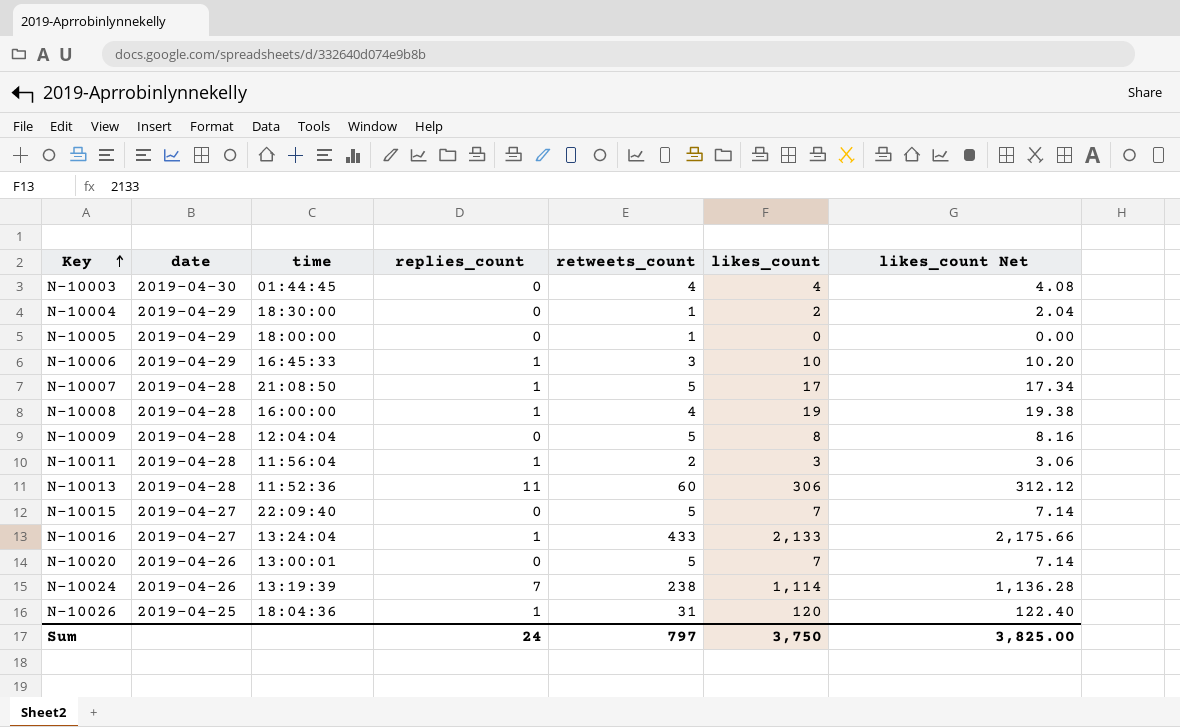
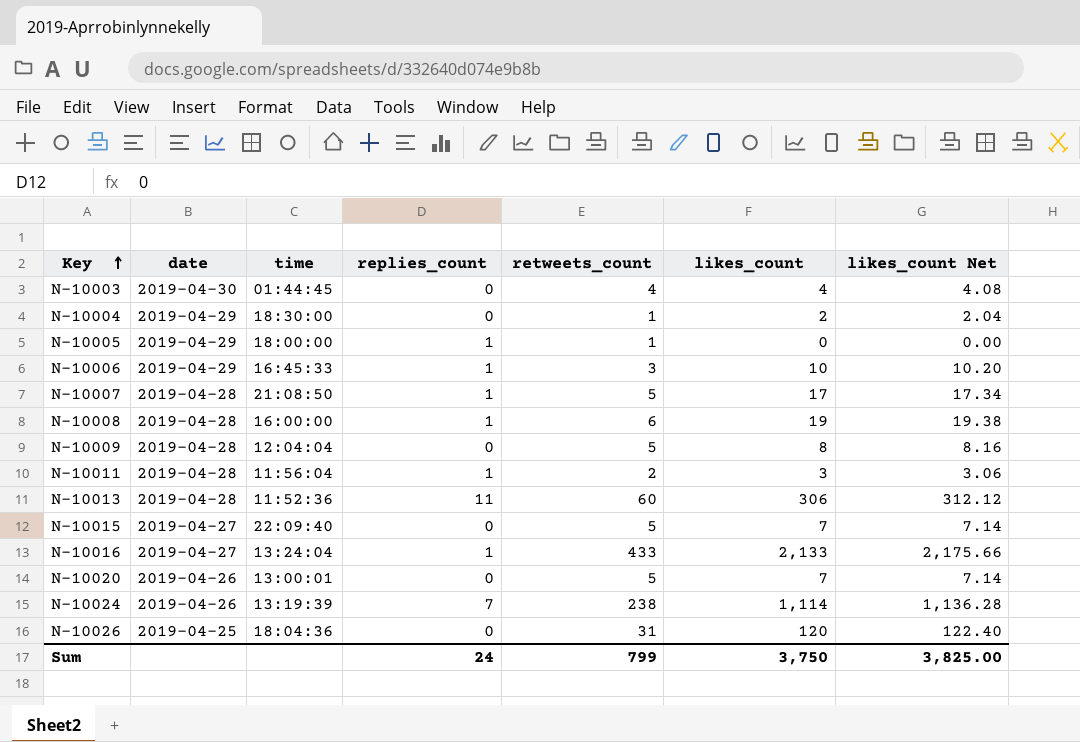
N-10005 | replies_count: 0 -> 1
N-10008 | retweets_count: 4 -> 6
N-10026 | replies_count: 1 -> 0
Sum | retweets_count: 797 -> 799

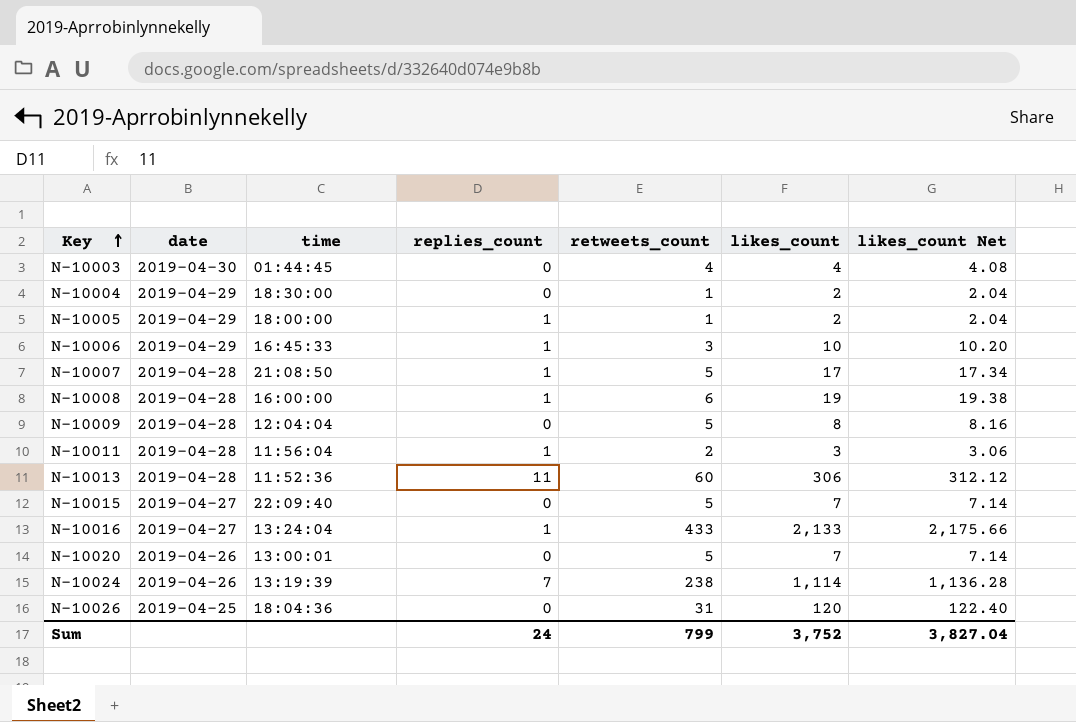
N-10005 | likes_count: 0 -> 2
N-10005 | likes_count Net: 0.00 -> 2.04
Sum | likes_count: 3,750 -> 3,752
Sum | likes_count Net: 3,825.00 -> 3,827.04

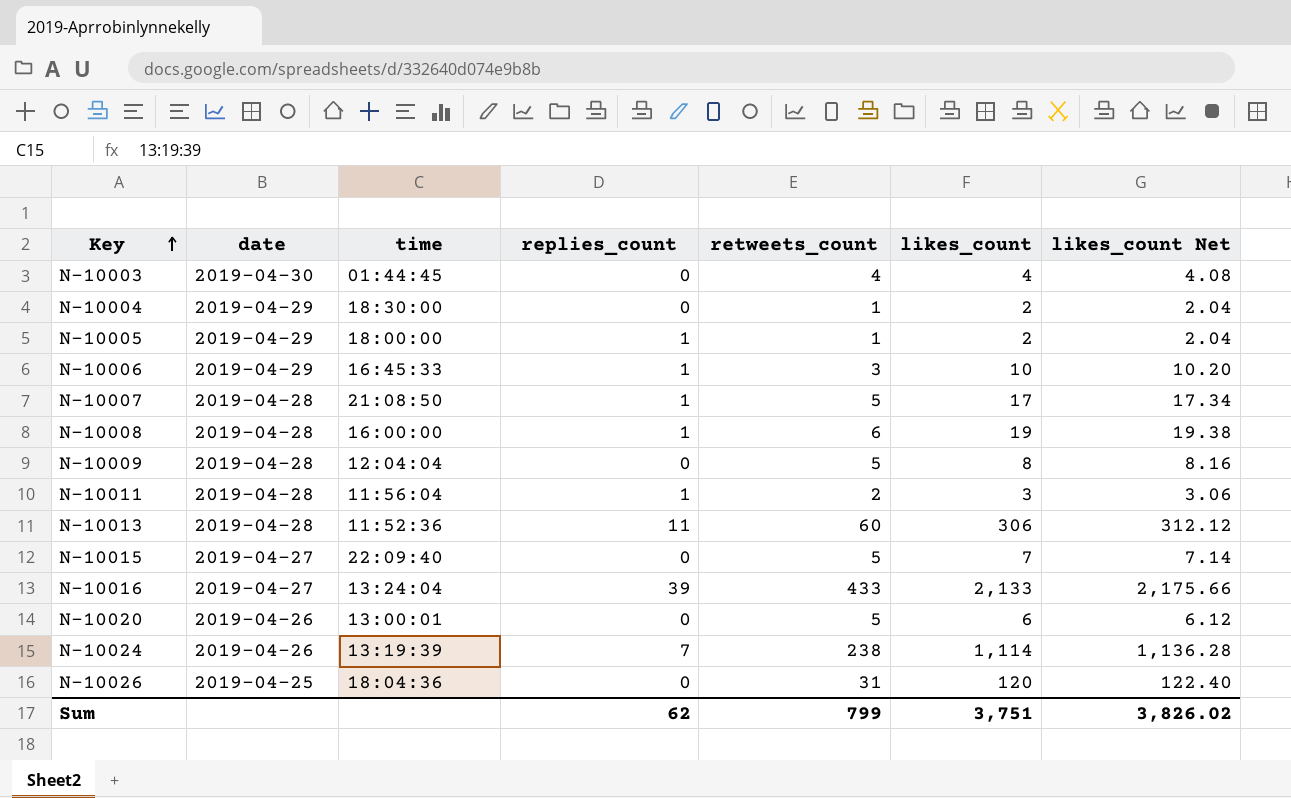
N-10016 | replies_count: 1 -> 39
N-10020 | likes_count: 7 -> 6
N-10020 | likes_count Net: 7.14 -> 6.12
Sum | replies_count: 24 -> 62
Sum | likes_count: 3,752 -> 3,751
Sum | likes_count Net: 3,827.04 -> 3,826.02

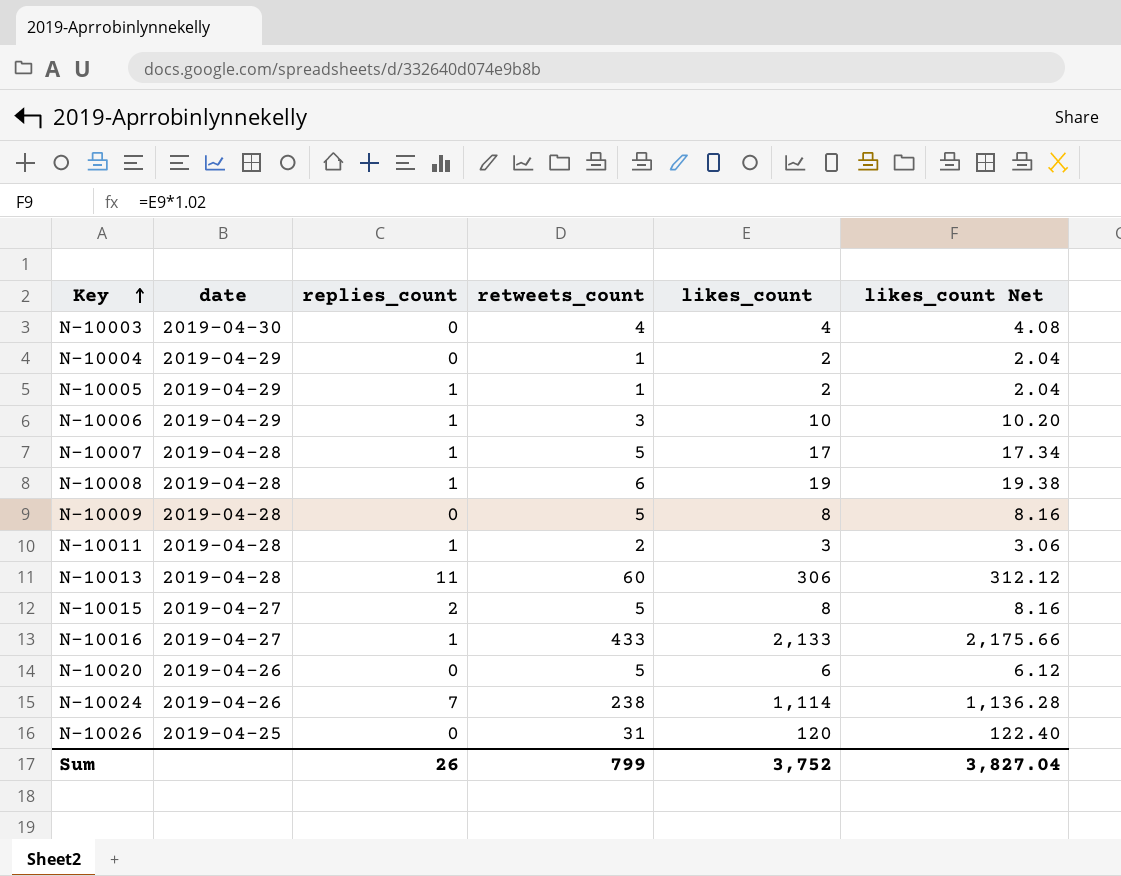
column time | position: 3 -> none
N-10015 | replies_count: 0 -> 2
N-10015 | likes_count: 7 -> 8
N-10015 | likes_count Net: 7.14 -> 8.16
N-10016 | replies_count: 39 -> 1
Sum | replies_count: 62 -> 26
Sum | likes_count: 3,751 -> 3,752
Sum | likes_count Net: 3,826.02 -> 3,827.04

